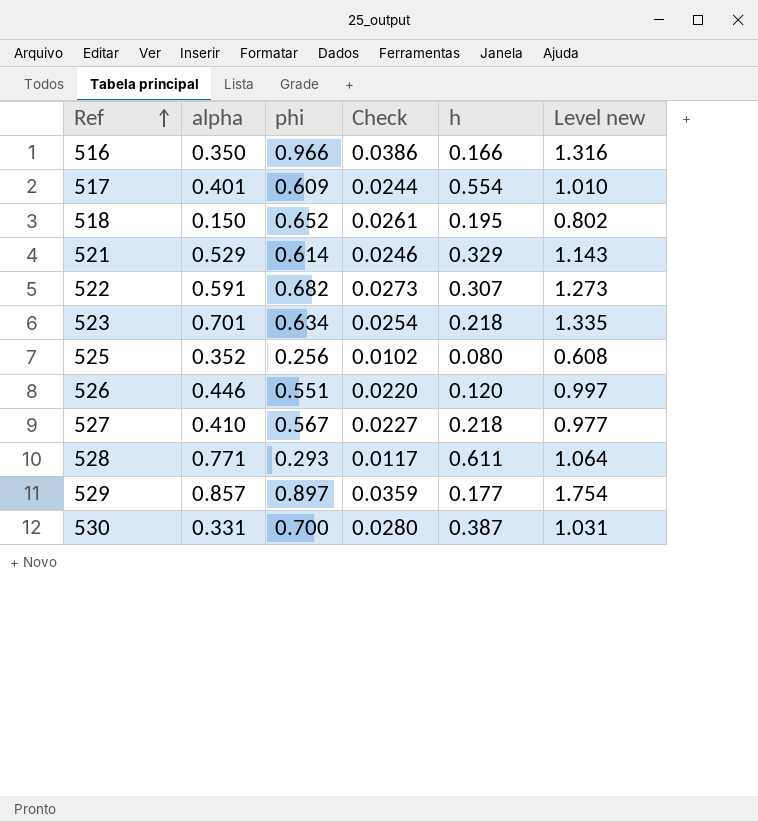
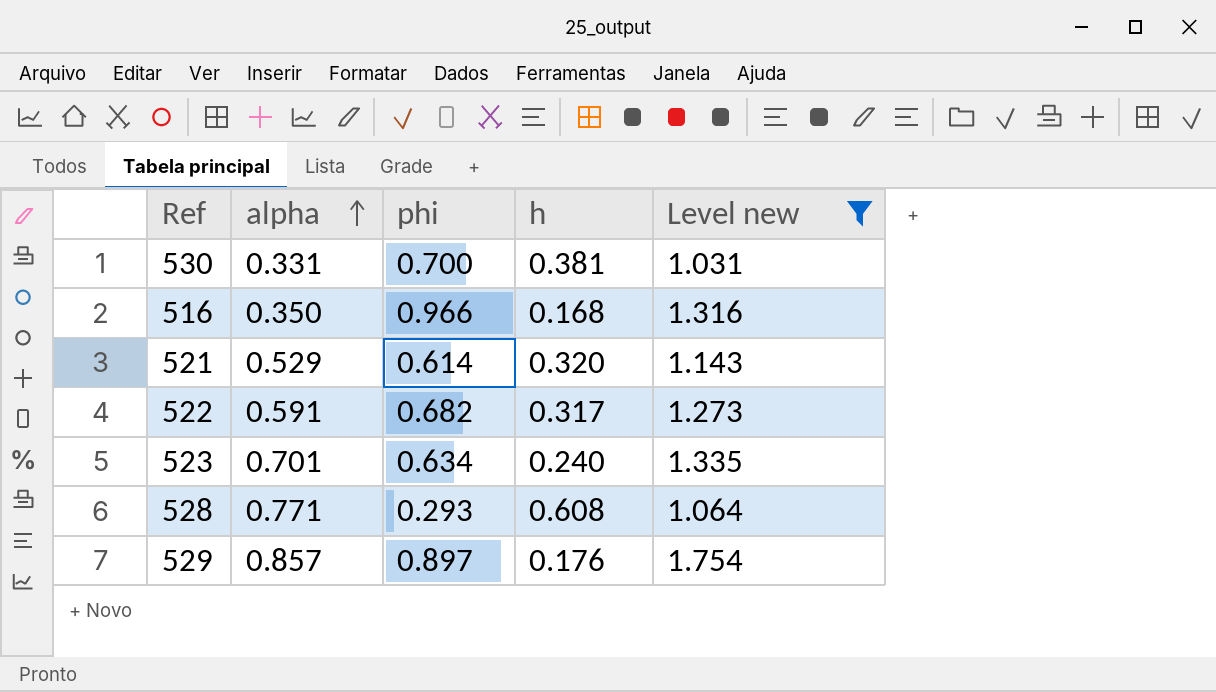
filter: none -> Level new >= 1.031
row order: Ref ascending -> alpha ascending
column Check | formula: [phi] * 0.04 -> none
530 | h: 0.387 -> 0.381
516 | h: 0.166 -> 0.168
521 | h: 0.329 -> 0.320
522 | h: 0.307 -> 0.317
523 | h: 0.218 -> 0.240
528 | h: 0.611 -> 0.608
529 | h: 0.177 -> 0.176

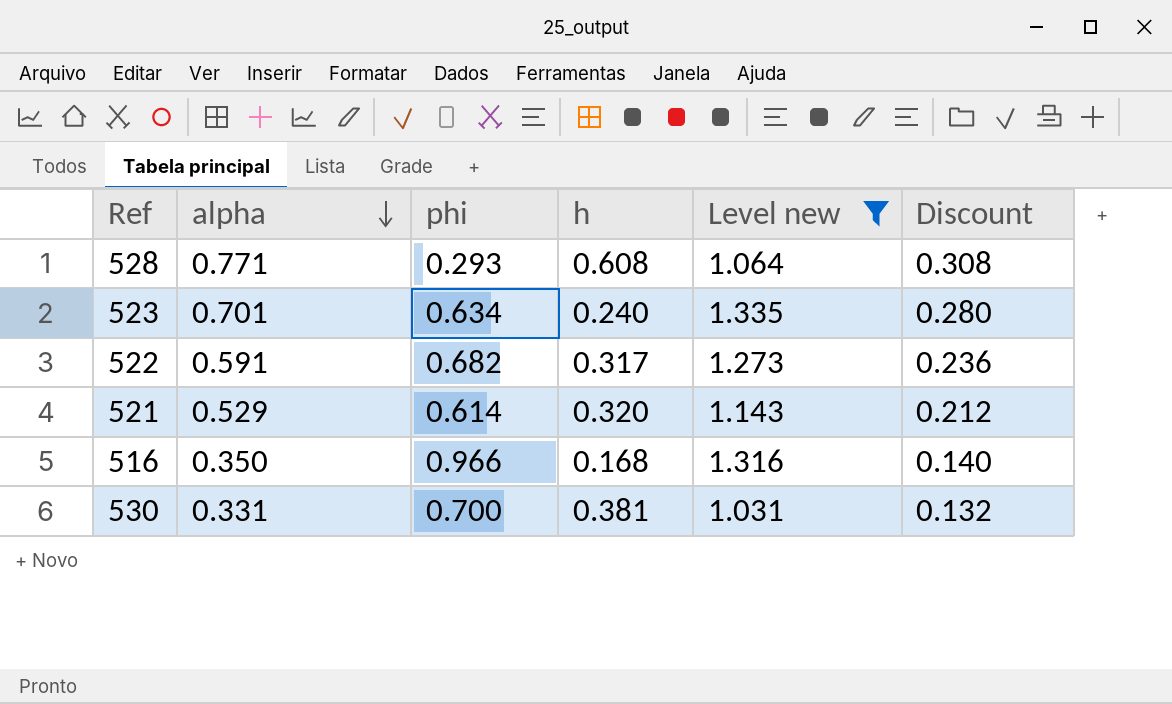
row order: alpha ascending -> alpha descending
column Discount | formula: none -> [alpha] * 0.4
row 529: 0.857 | 0.897 | 0.176 | 1.754 -> none

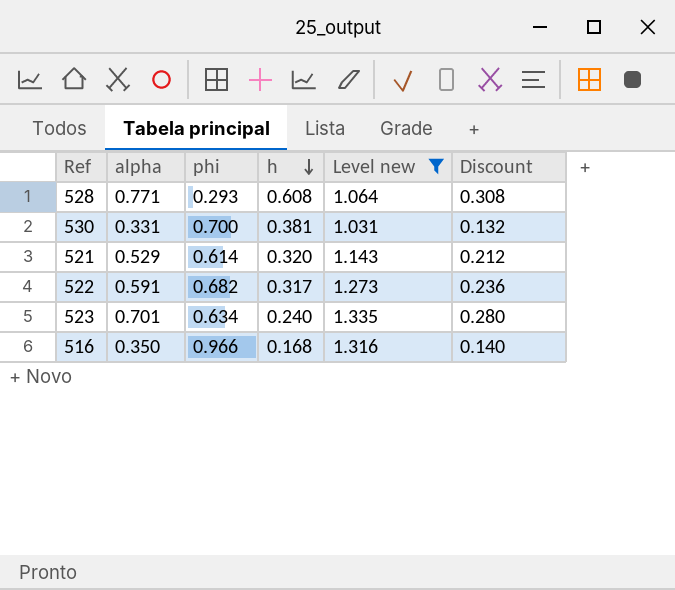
row order: alpha descending -> h descending

